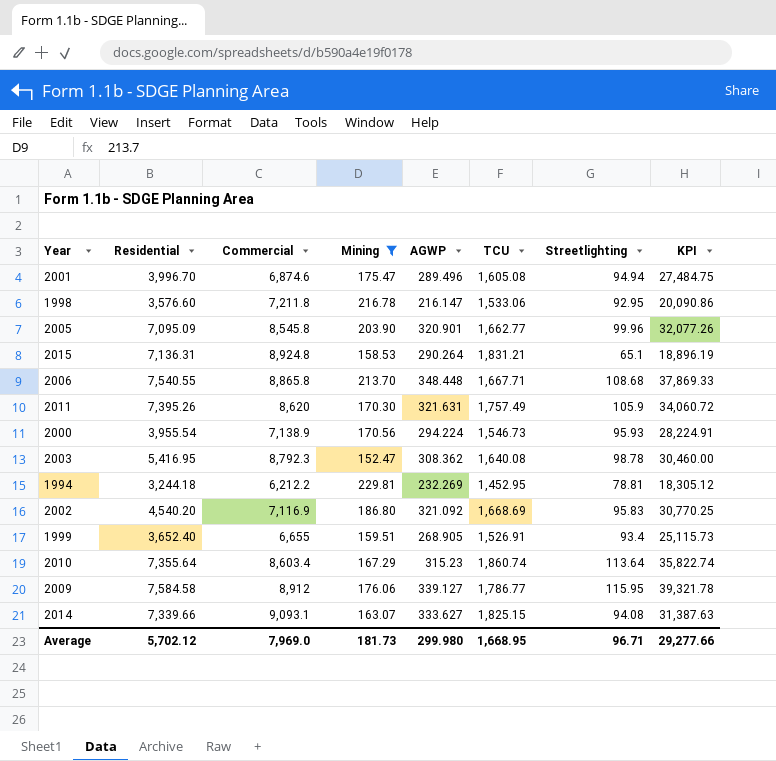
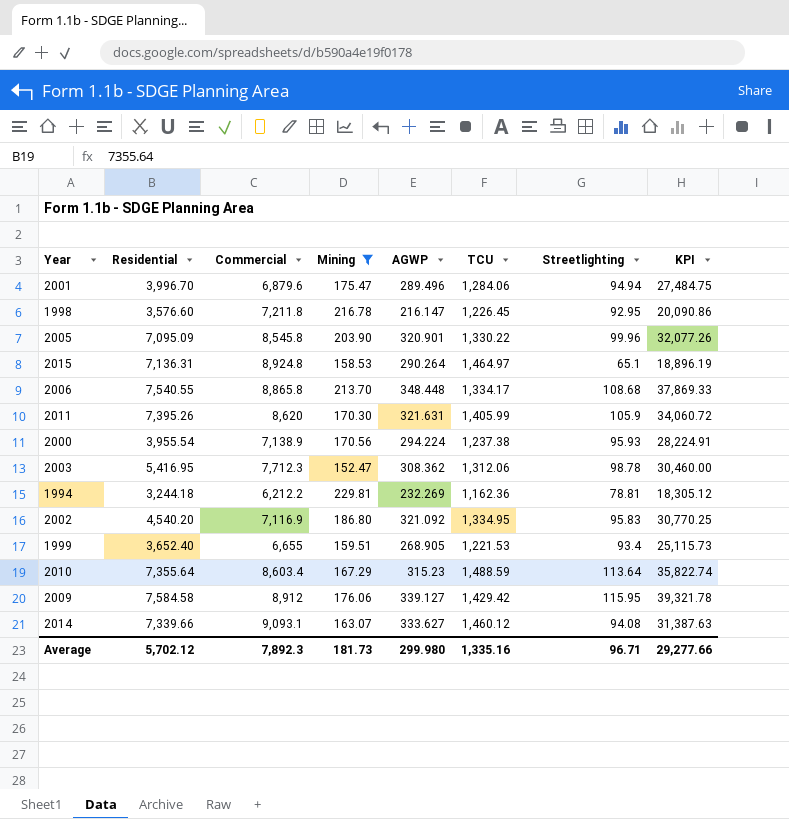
2001 | Commercial: 6,874.6 -> 6,879.6
2001 | TCU: 1,605.08 -> 1,284.06
1998 | TCU: 1,533.06 -> 1,226.45
2005 | TCU: 1,662.77 -> 1,330.22
2015 | TCU: 1,831.21 -> 1,464.97
2006 | TCU: 1,667.71 -> 1,334.17
2011 | TCU: 1,757.49 -> 1,405.99
2000 | TCU: 1,546.73 -> 1,237.38
2003 | Commercial: 8,792.3 -> 7,712.3
2003 | TCU: 1,640.08 -> 1,312.06
1994 | TCU: 1,452.95 -> 1,162.36
2002 | TCU: 1,668.69 -> 1,334.95
1999 | TCU: 1,526.91 -> 1,221.53
2010 | TCU: 1,860.74 -> 1,488.59
2009 | TCU: 1,786.77 -> 1,429.42
2014 | TCU: 1,825.15 -> 1,460.12
Average | Commercial: 7,969.0 -> 7,892.3
Average | TCU: 1,668.95 -> 1,335.16

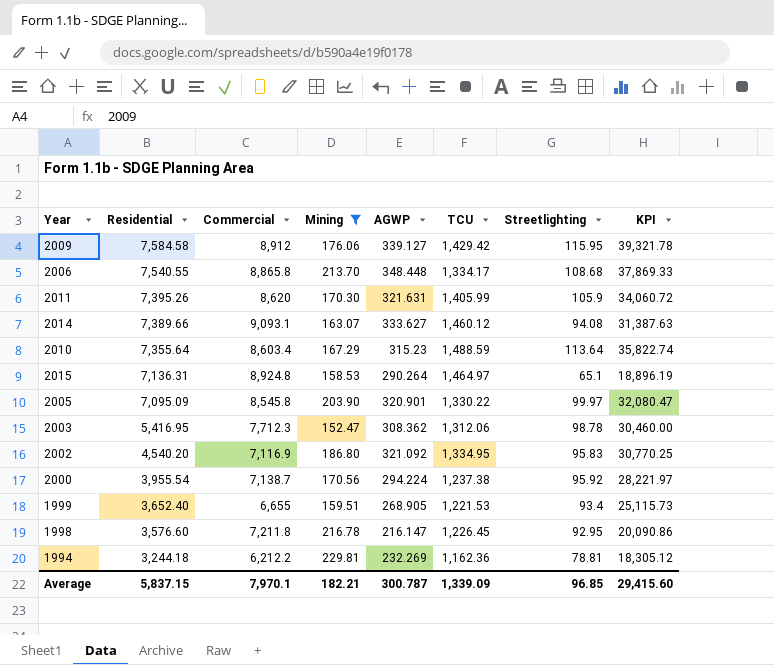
row order: none -> Residential descending
row 2001: 3,996.70 | 6,879.6 | 175.47 | 289.496 | 1,284.06 | 94.94 | 27,484.75 -> none
2014 | Residential: 7,339.66 -> 7,389.66
2005 | Streetlighting: 99.96 -> 99.97
2005 | KPI: 32,077.26 -> 32,080.47
2000 | Commercial: 7,138.9 -> 7,138.7
2000 | Streetlighting: 95.93 -> 95.92
2000 | KPI: 28,224.91 -> 28,221.97
Average | Residential: 5,702.12 -> 5,837.15
Average | Commercial: 7,892.3 -> 7,970.1
Average | Mining: 181.73 -> 182.21
Average | AGWP: 299.980 -> 300.787
Average | TCU: 1,335.16 -> 1,339.09
Average | Streetlighting: 96.71 -> 96.85
Average | KPI: 29,277.66 -> 29,415.60

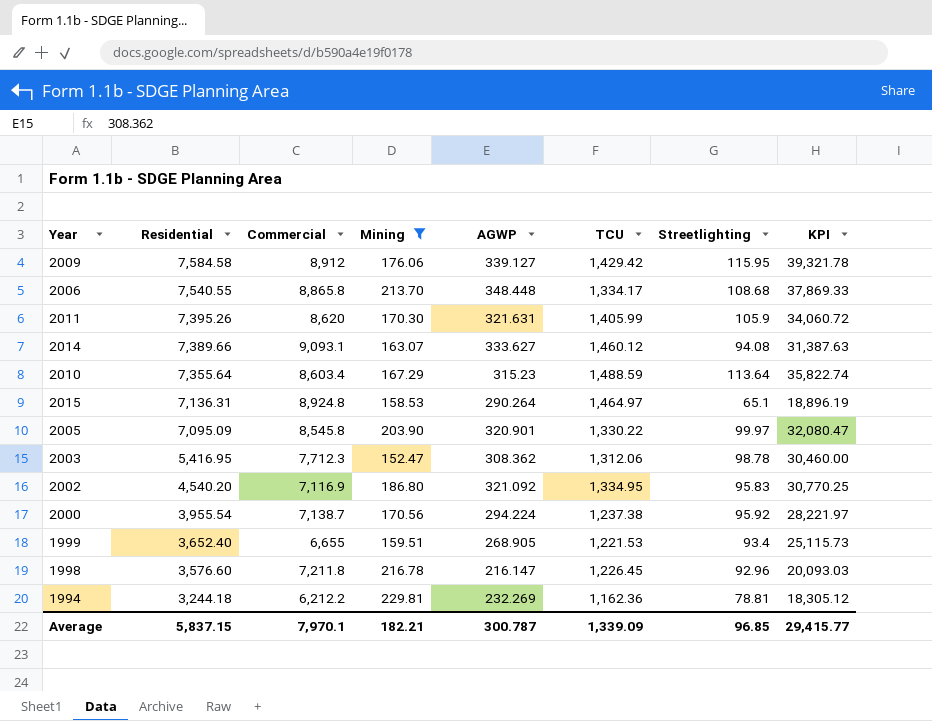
1998 | Streetlighting: 92.95 -> 92.96
1998 | KPI: 20,090.86 -> 20,093.03
Average | KPI: 29,415.60 -> 29,415.77

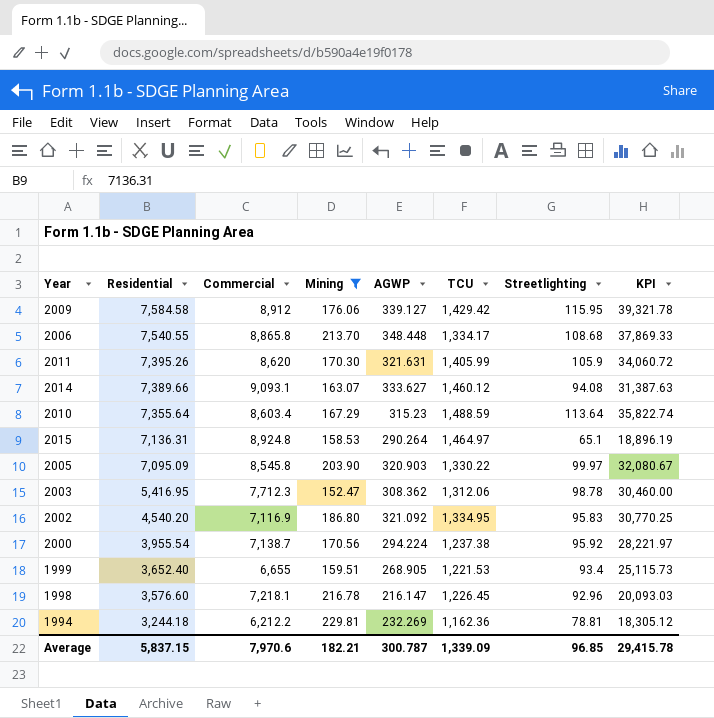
2005 | AGWP: 320.901 -> 320.903
2005 | KPI: 32,080.47 -> 32,080.67
1998 | Commercial: 7,211.8 -> 7,218.1
Average | Commercial: 7,970.1 -> 7,970.6
Average | KPI: 29,415.77 -> 29,415.78

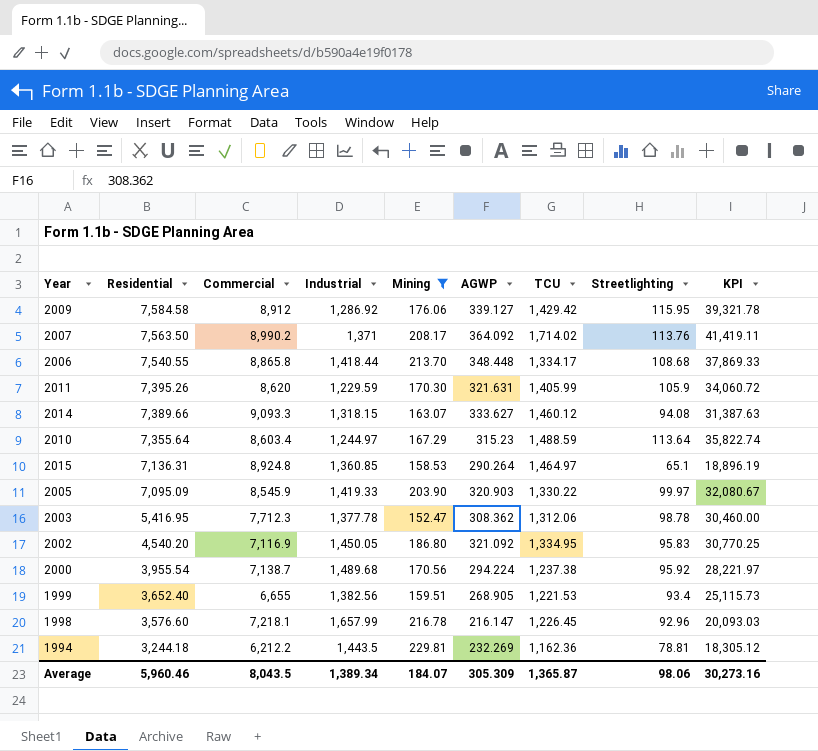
column Industrial | position: none -> 4
row 2007: none -> 7,563.50 | 8,990.2 | 1,371 | 208.17 | 364.092 | 1,714.02 | 113.76 | 41,419.11
2014 | Commercial: 9,093.1 -> 9,093.3
2005 | Commercial: 8,545.8 -> 8,545.9
Average | Residential: 5,837.15 -> 5,960.46
Average | Commercial: 7,970.6 -> 8,043.5
Average | Mining: 182.21 -> 184.07
Average | AGWP: 300.787 -> 305.309
Average | TCU: 1,339.09 -> 1,365.87
Average | Streetlighting: 96.85 -> 98.06
Average | KPI: 29,415.78 -> 30,273.16

